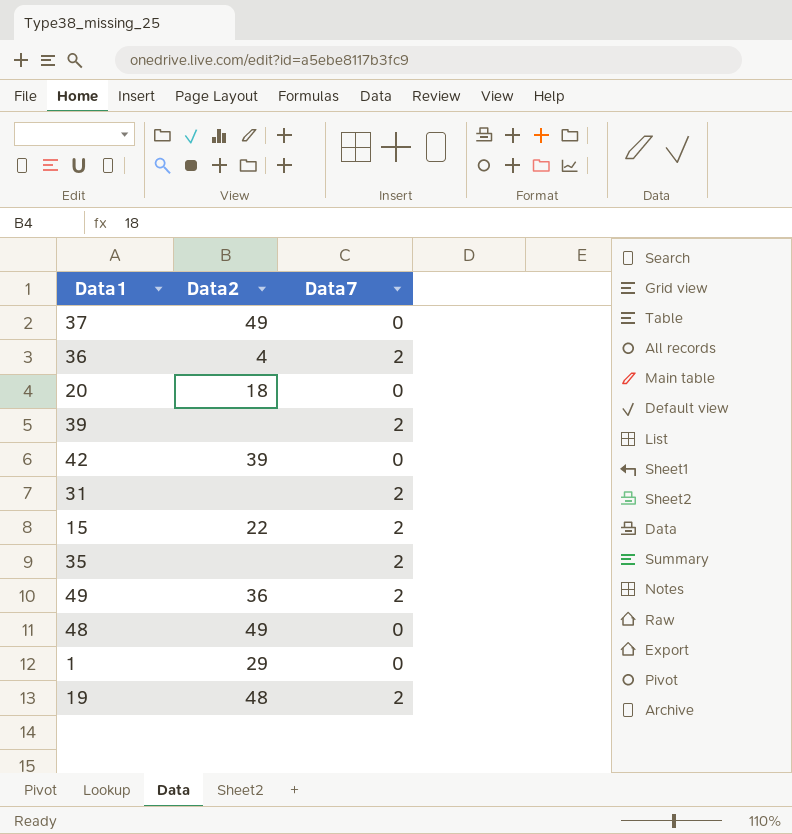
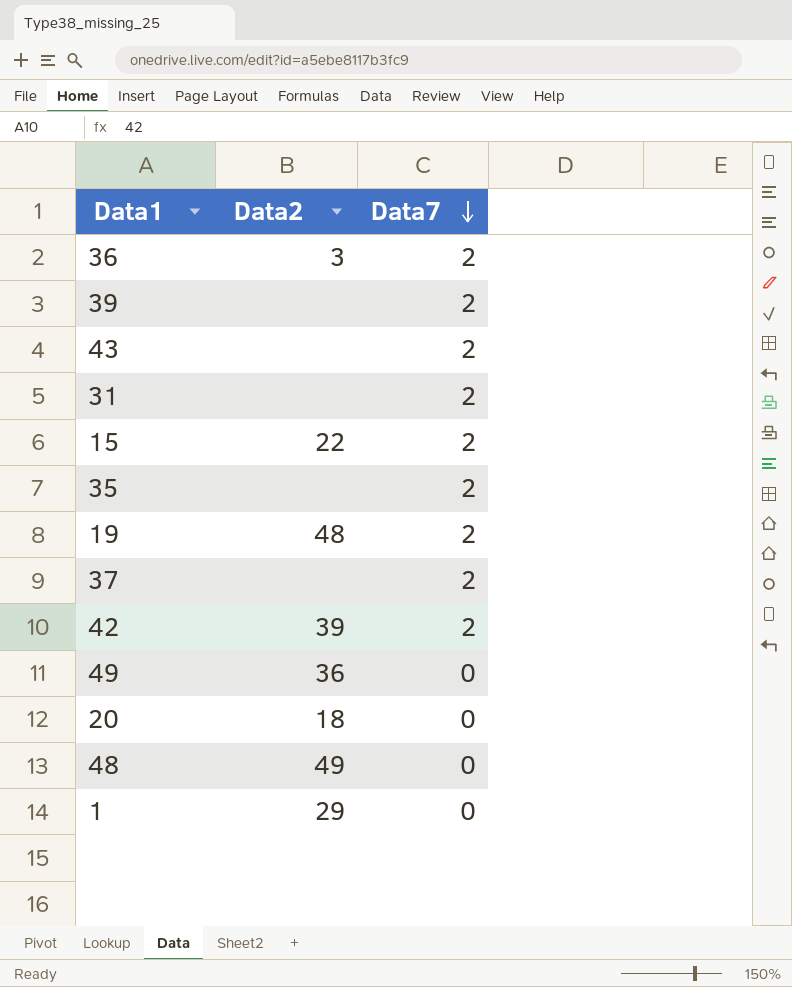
row order: none -> Data7 descending
36 | Data2: 4 -> 3
row 43: none -> none | 2
37 | Data2: 49 -> none
37 | Data7: 0 -> 2
42 | Data7: 0 -> 2
49 | Data7: 2 -> 0

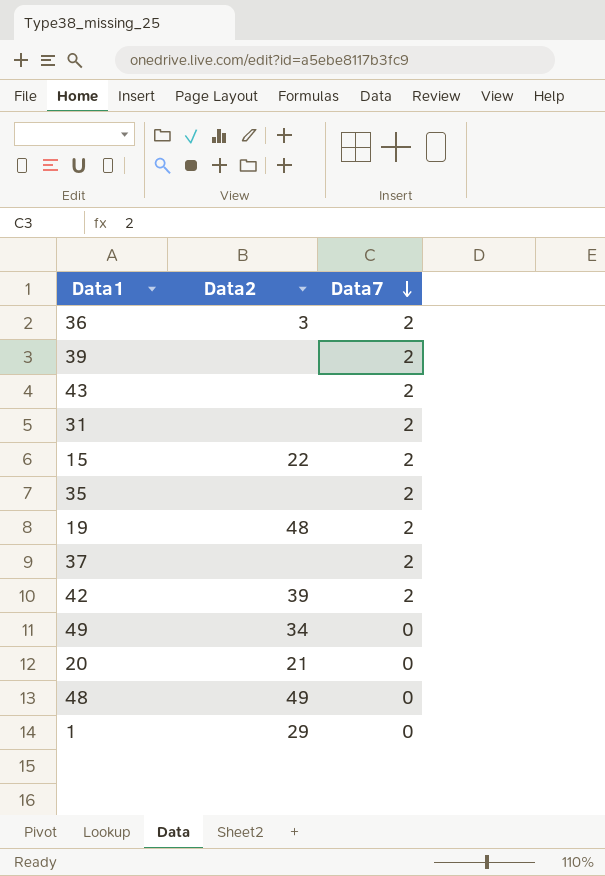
49 | Data2: 36 -> 34
20 | Data2: 18 -> 21

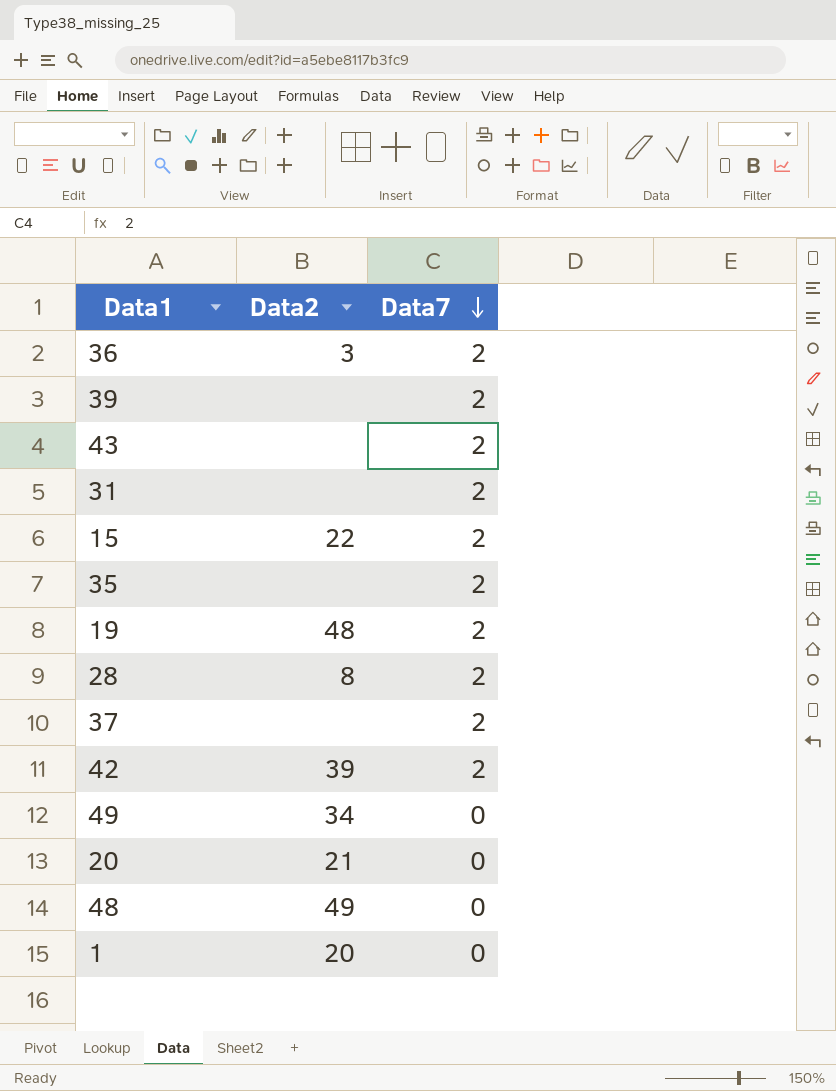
row 28: none -> 8 | 2
1 | Data2: 29 -> 20

